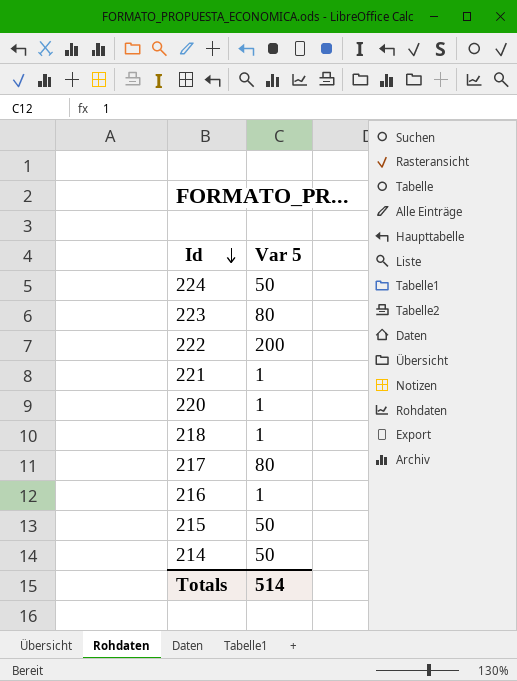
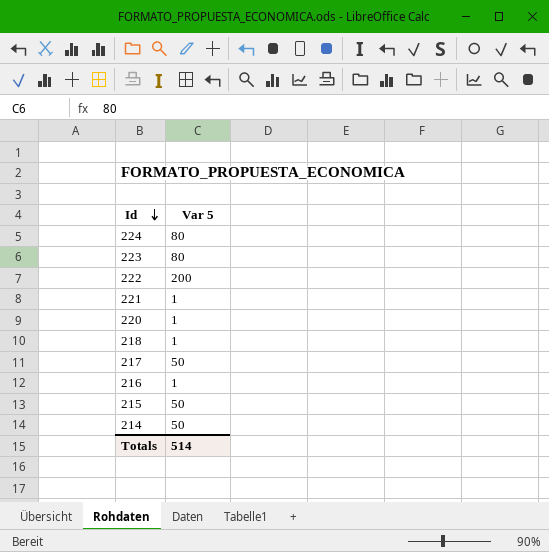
224 | Var 5: 50 -> 80
217 | Var 5: 80 -> 50

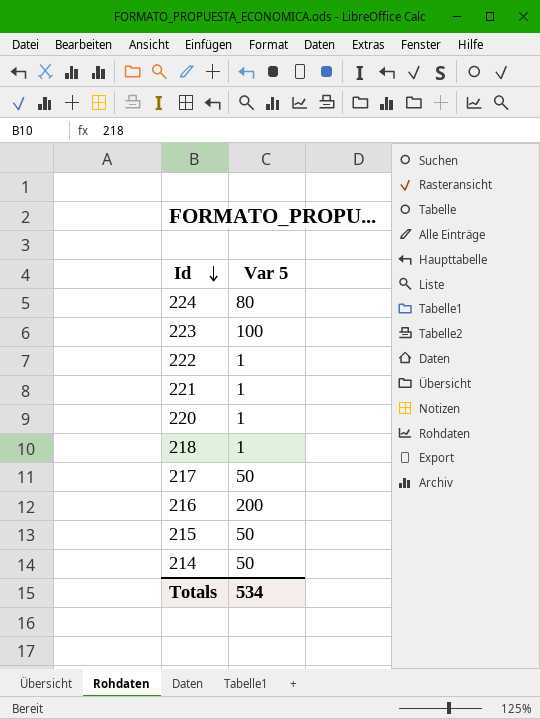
223 | Var 5: 80 -> 100
222 | Var 5: 200 -> 1
216 | Var 5: 1 -> 200
Totals | Var 5: 514 -> 534

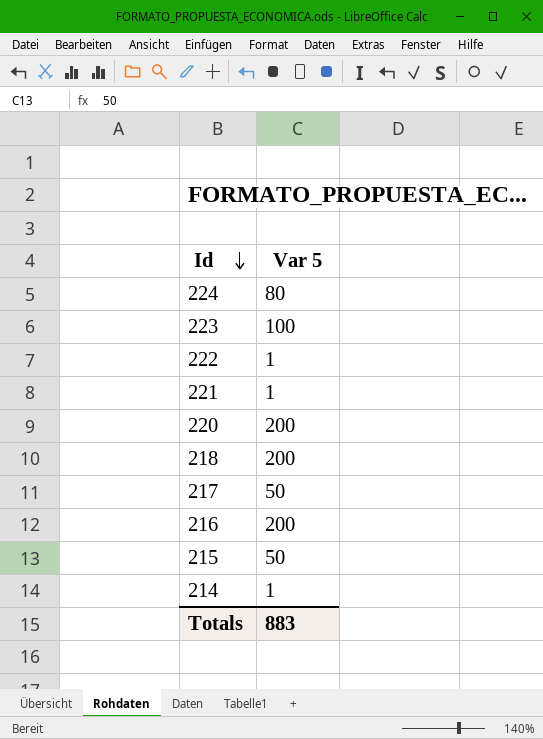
220 | Var 5: 1 -> 200
218 | Var 5: 1 -> 200
214 | Var 5: 50 -> 1
Totals | Var 5: 534 -> 883

